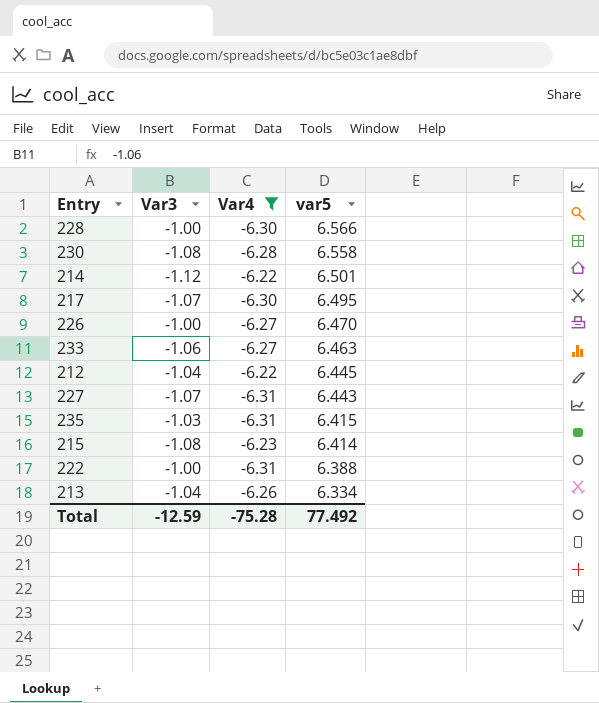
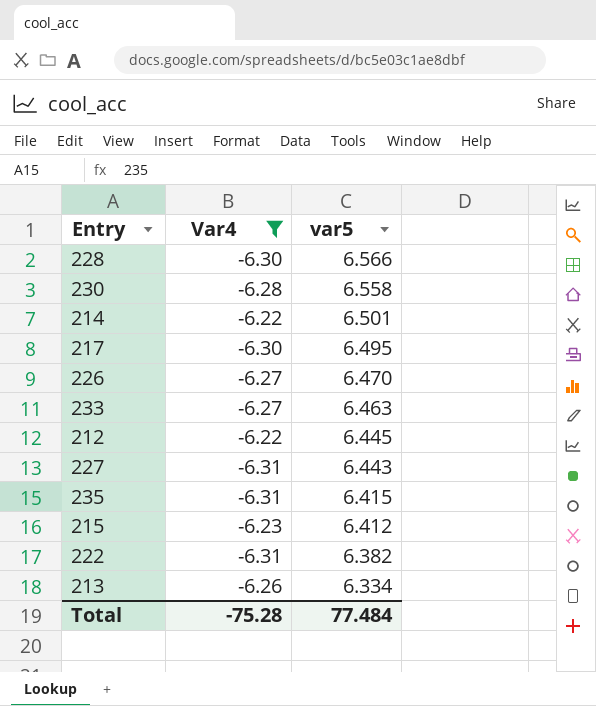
column Var3 | position: 2 -> none
215 | var5: 6.414 -> 6.412
222 | var5: 6.388 -> 6.382
Total | var5: 77.492 -> 77.484

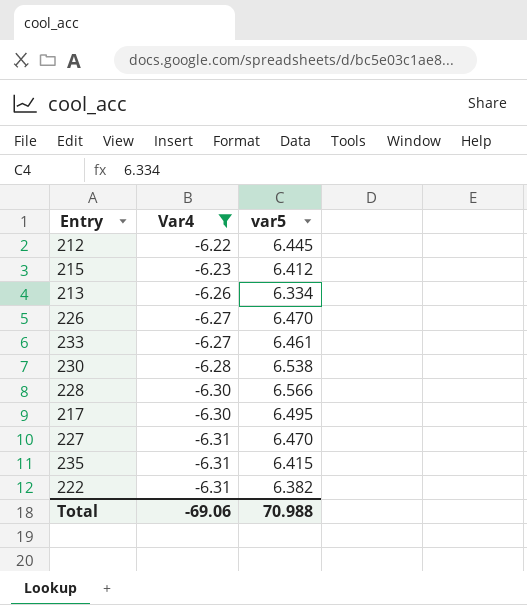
row order: var5 descending -> Var4 descending
row 214: -6.22 | 6.501 -> none
233 | var5: 6.463 -> 6.461
230 | var5: 6.558 -> 6.538
227 | var5: 6.443 -> 6.470
Total | Var4: -75.28 -> -69.06
Total | var5: 77.484 -> 70.988

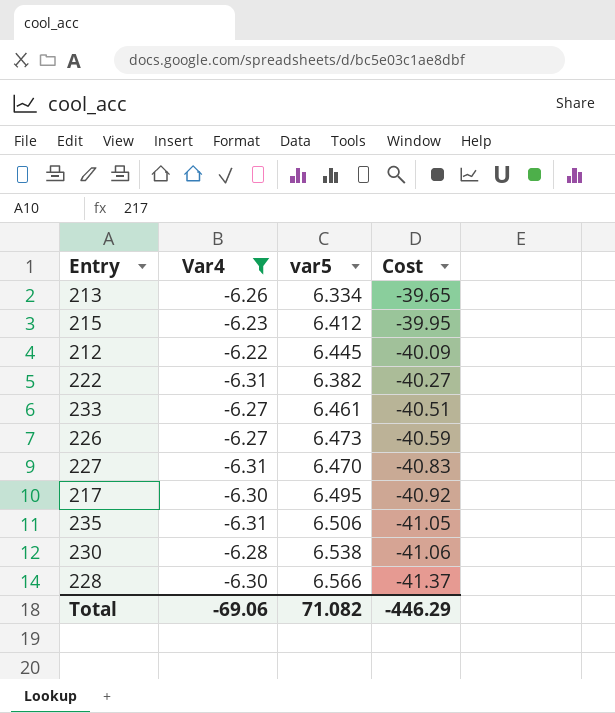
row order: Var4 descending -> Cost descending
column Cost | formula: none -> [Var4] * [var5]
226 | var5: 6.470 -> 6.473
235 | var5: 6.415 -> 6.506
Total | var5: 70.988 -> 71.082

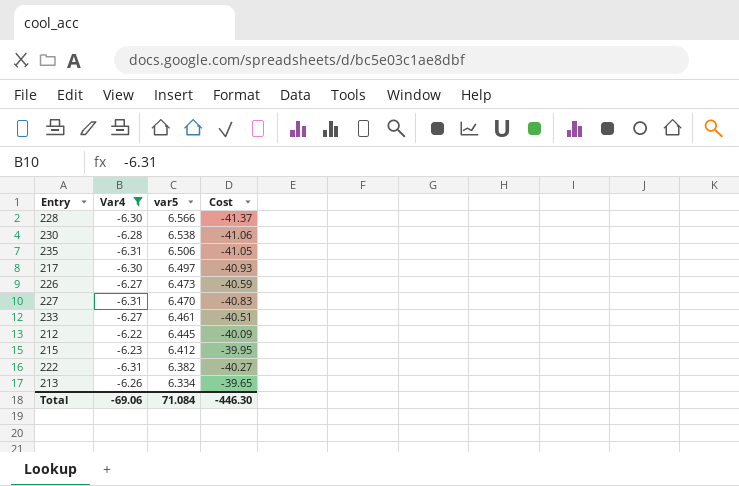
row order: Cost descending -> var5 descending
217 | var5: 6.495 -> 6.497
217 | Cost: -40.92 -> -40.93
Total | var5: 71.082 -> 71.084
Total | Cost: -446.29 -> -446.30

